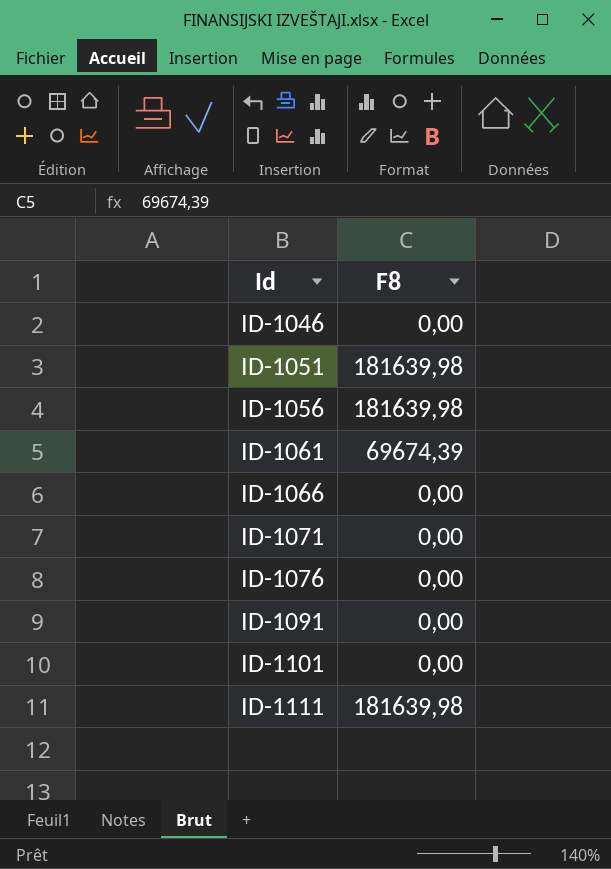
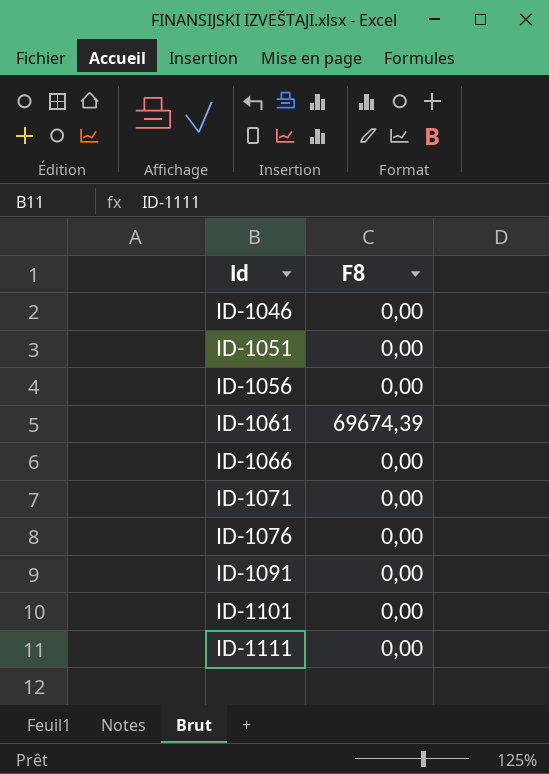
ID-1051 | F8: 181639,98 -> 0,00
ID-1056 | F8: 181639,98 -> 0,00
ID-1111 | F8: 181639,98 -> 0,00

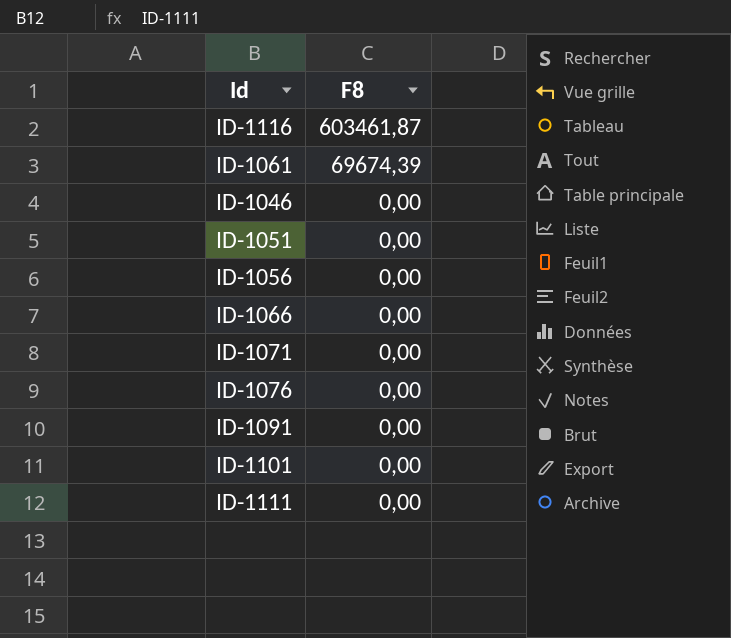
row order: Id ascending -> F8 descending
row ID-1116: none -> 603461,87

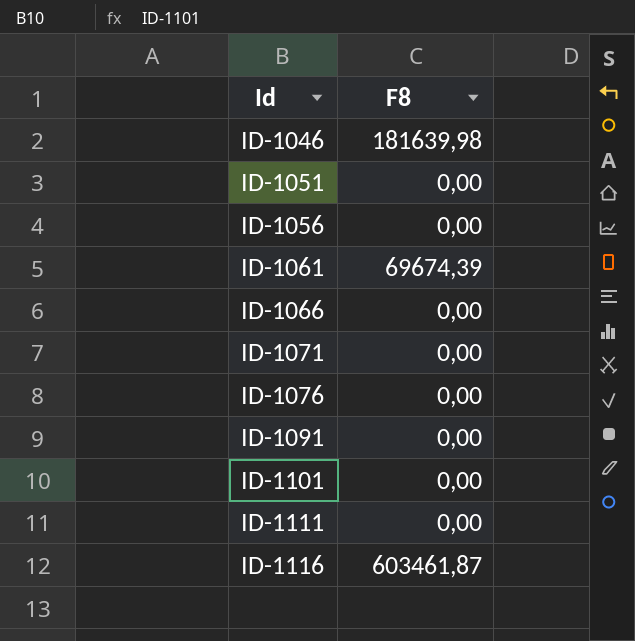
row order: F8 descending -> Id ascending
ID-1046 | F8: 0,00 -> 181639,98

